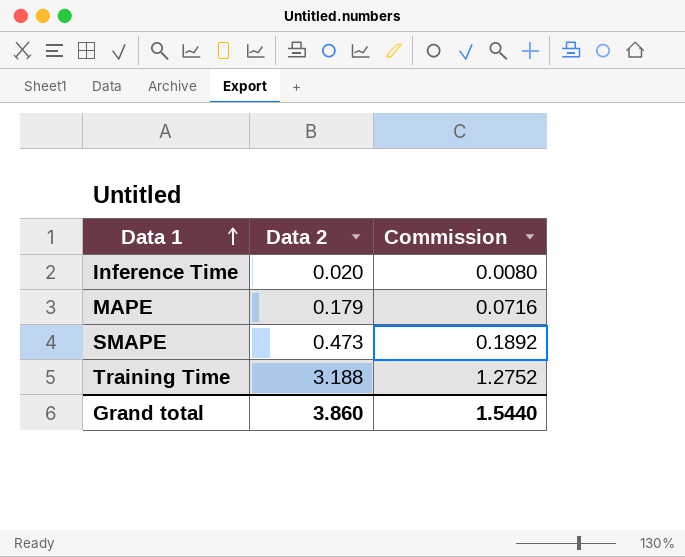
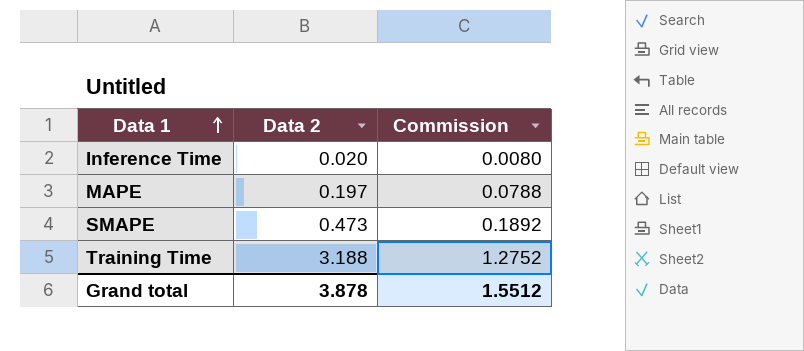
MAPE | Data 2: 0.179 -> 0.197
MAPE | Commission: 0.0716 -> 0.0788
Grand total | Data 2: 3.860 -> 3.878
Grand total | Commission: 1.5440 -> 1.5512

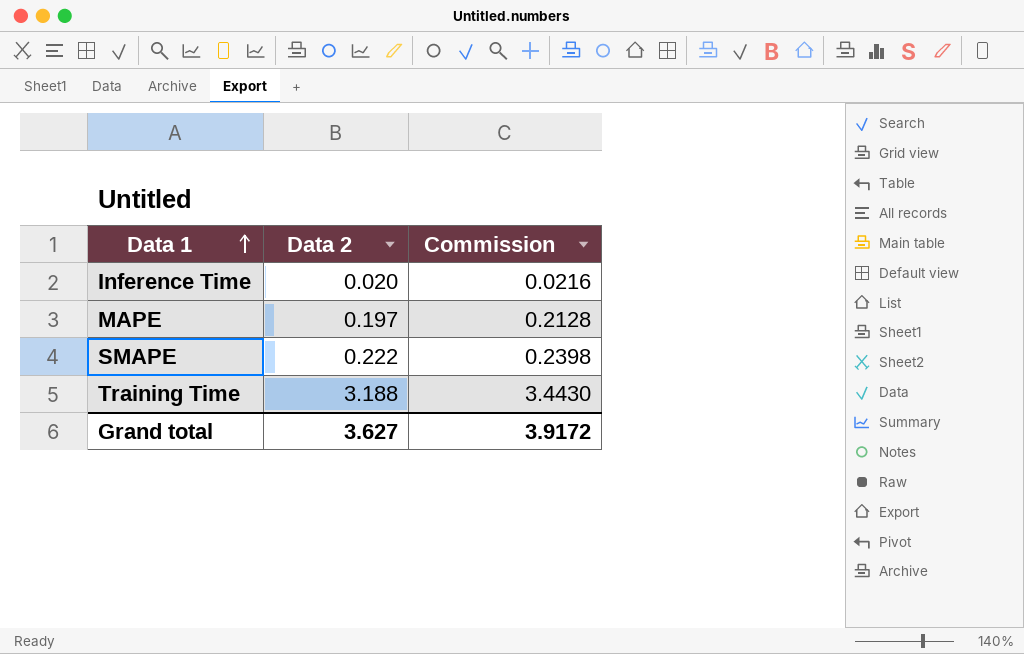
column Commission | formula: [Data 2] * 0.4 -> [Data 2] * 1.08
SMAPE | Data 2: 0.473 -> 0.222
Grand total | Data 2: 3.878 -> 3.627
Grand total | Commission: 1.5512 -> 3.9172

